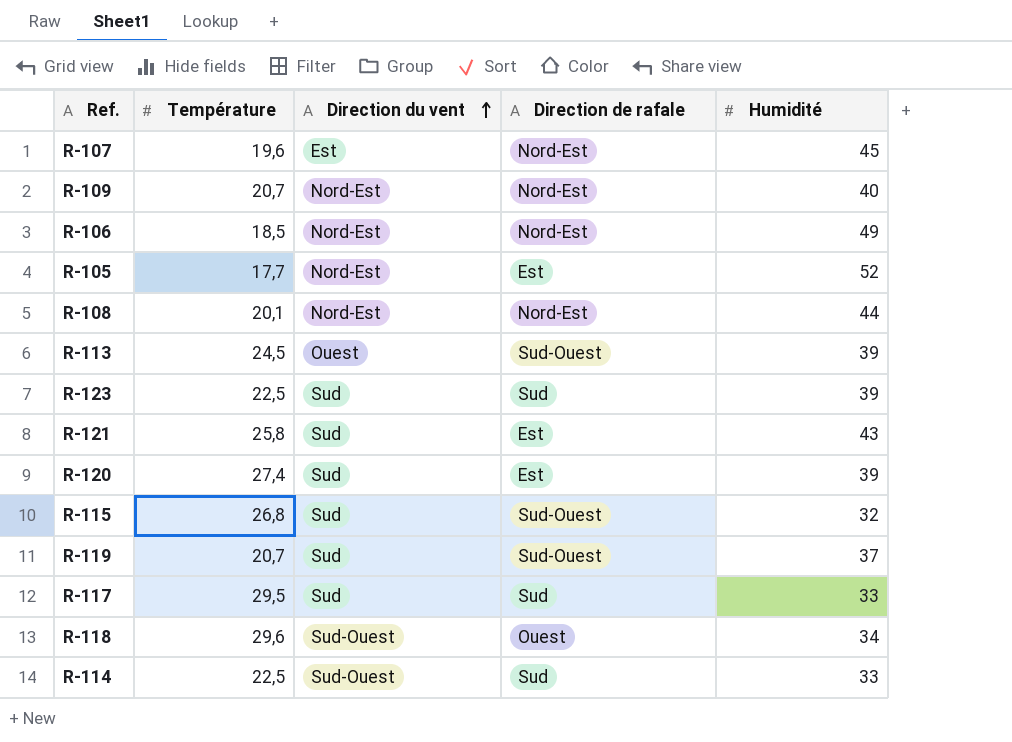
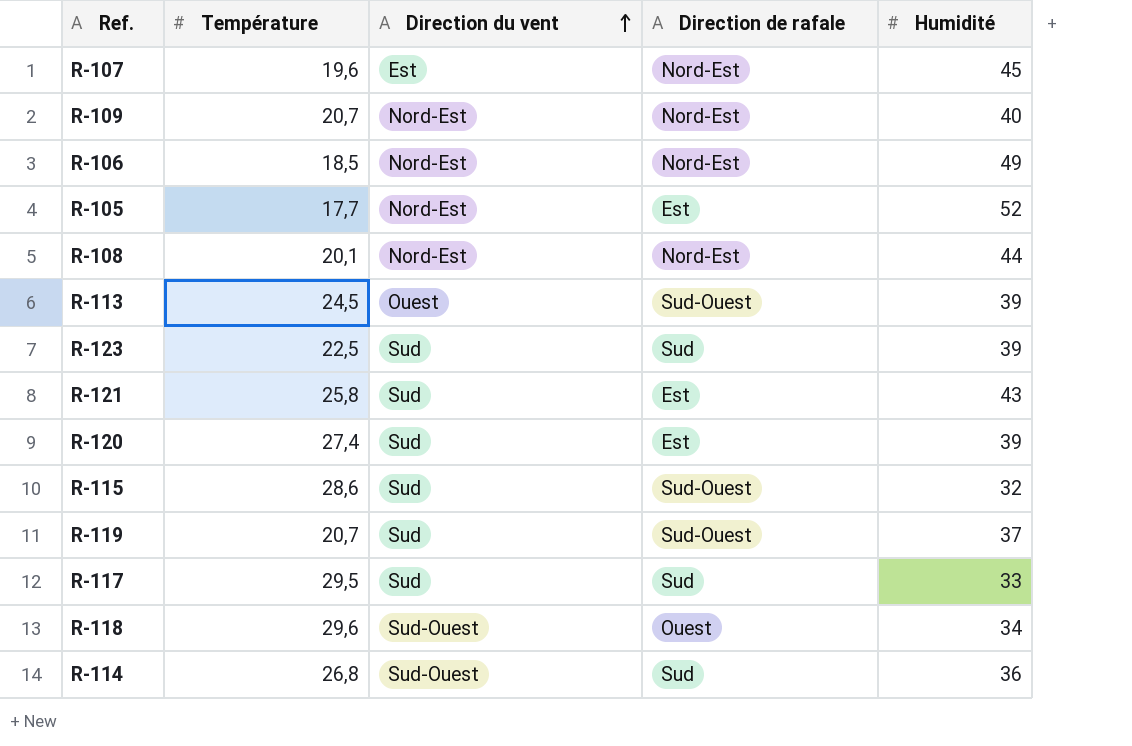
R-115 | Température: 26,8 -> 28,6
R-114 | Température: 22,5 -> 26,8
R-114 | Humidité: 33 -> 36

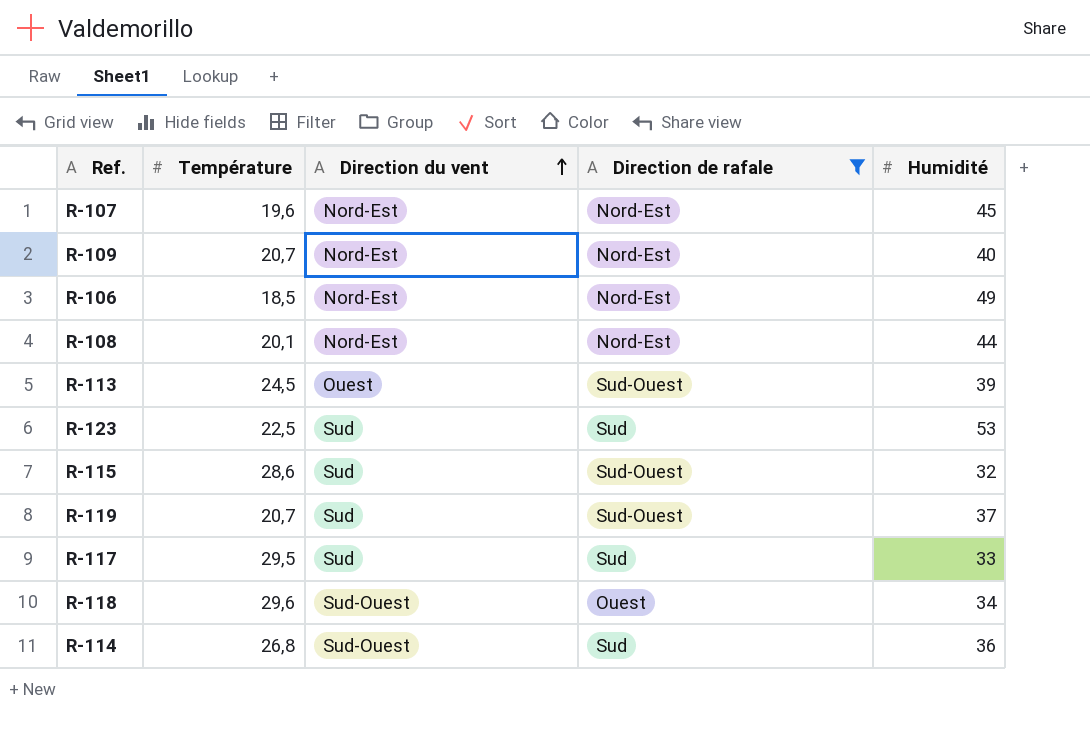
filter: none -> Direction de rafale != Est
R-107 | Direction du vent: Est -> Nord-Est
R-123 | Humidité: 39 -> 53

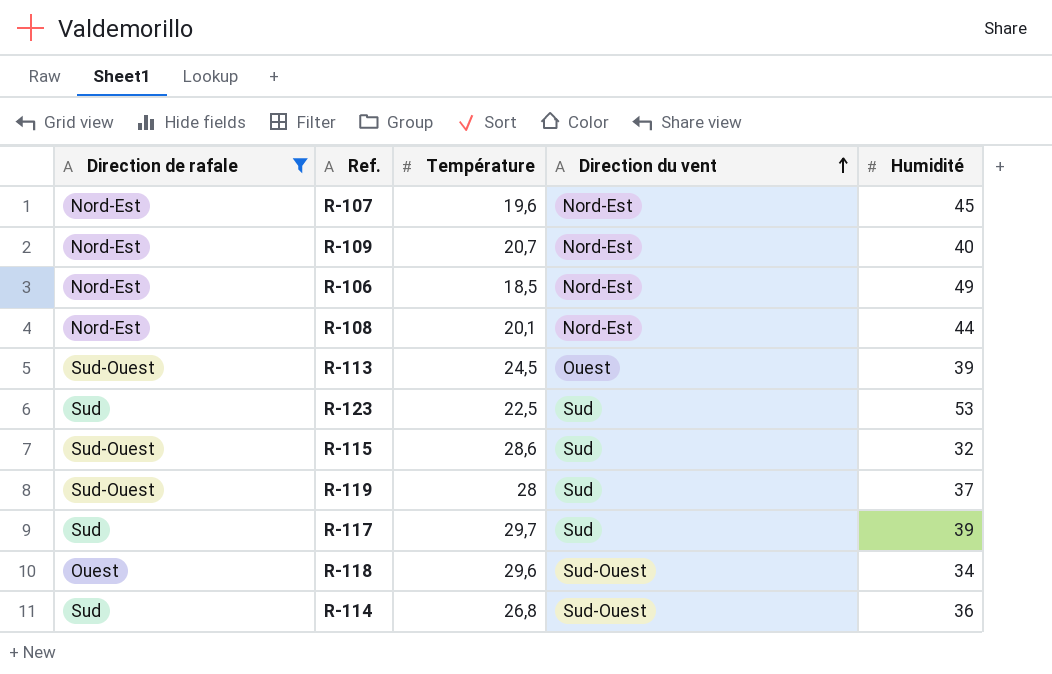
column Direction de rafale | position: 4 -> 1
R-119 | Température: 20,7 -> 28
R-117 | Température: 29,5 -> 29,7
R-117 | Humidité: 33 -> 39

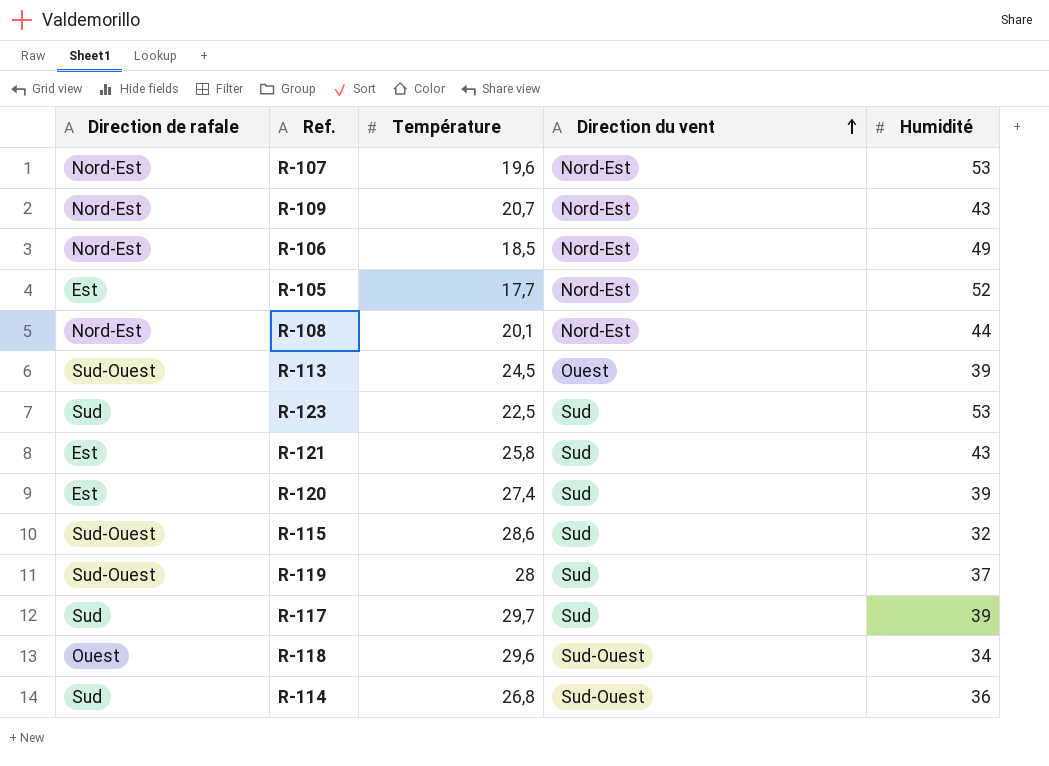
filter: Direction de rafale != Est -> none
R-107 | Humidité: 45 -> 53
R-109 | Humidité: 40 -> 43

